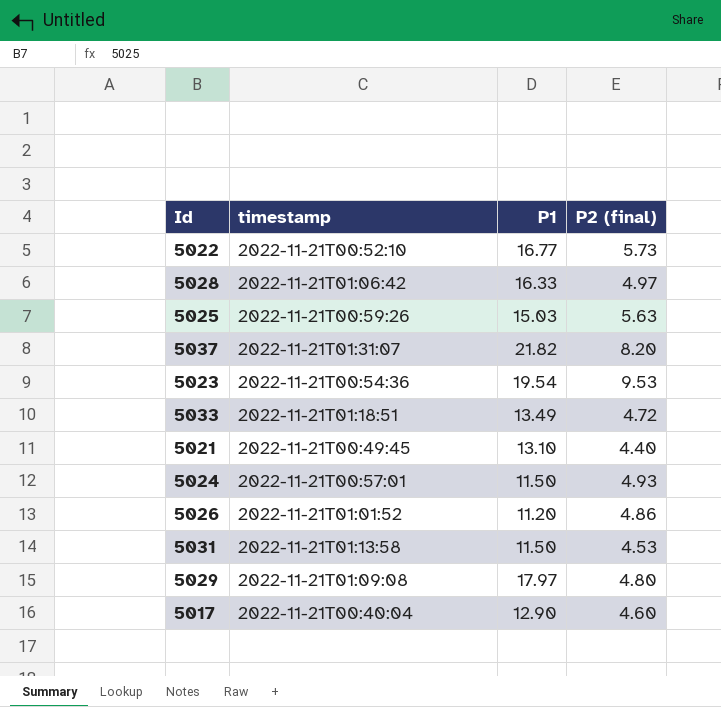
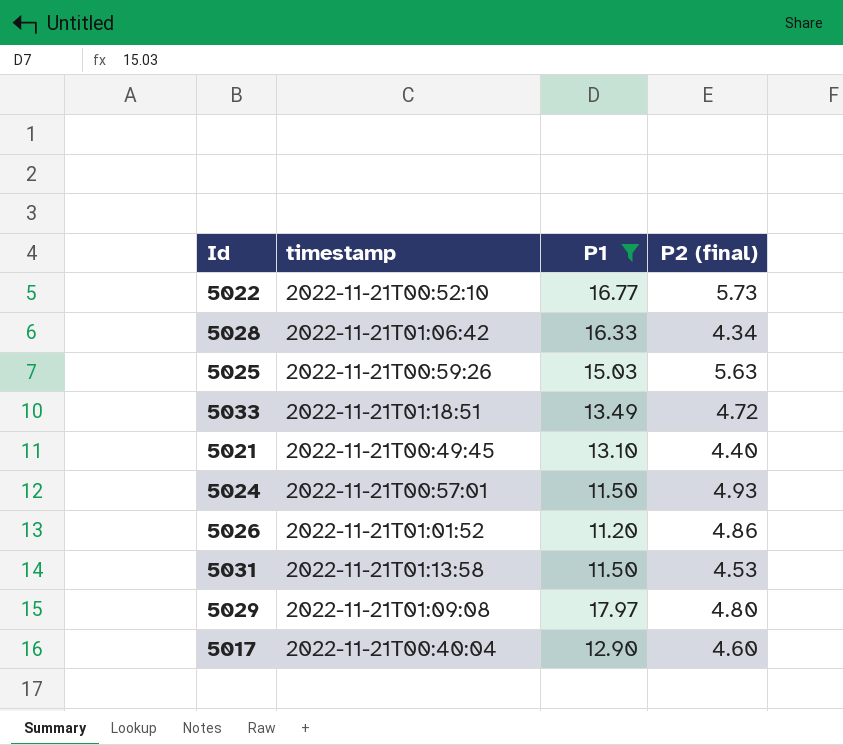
filter: none -> P1 <= 17.97
5028 | P2 (final): 4.97 -> 4.34

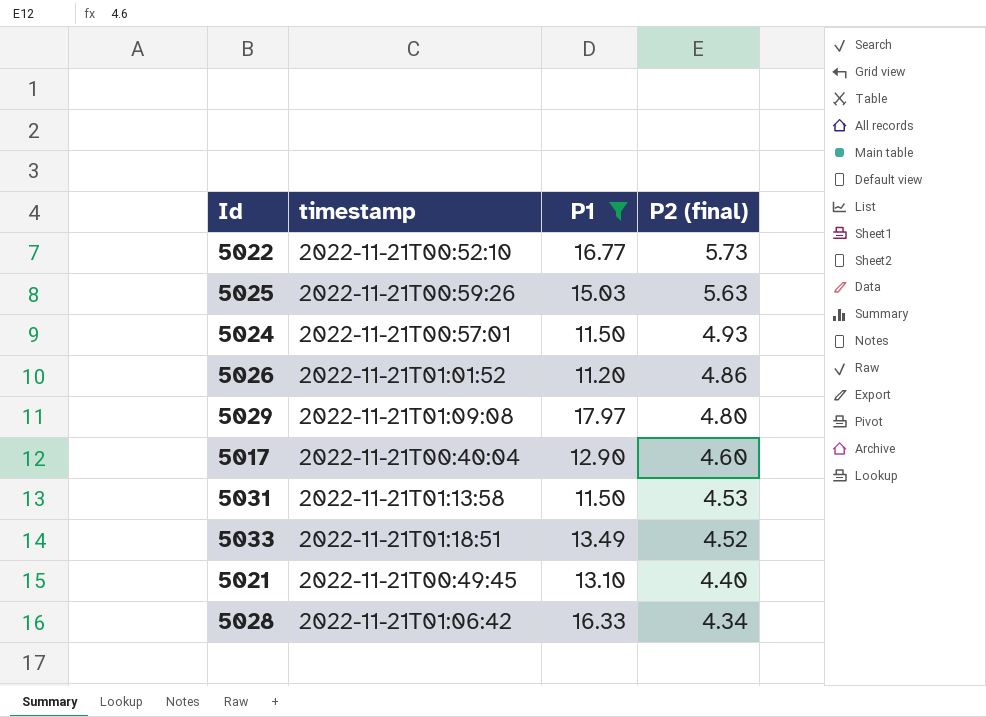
row order: none -> P2 (final) descending
5033 | P2 (final): 4.72 -> 4.52

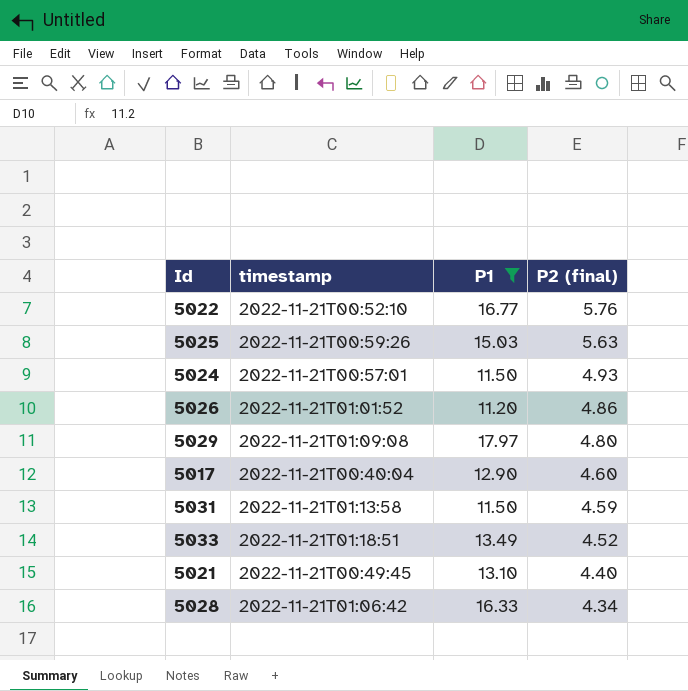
5022 | P2 (final): 5.73 -> 5.76
5031 | P2 (final): 4.53 -> 4.59

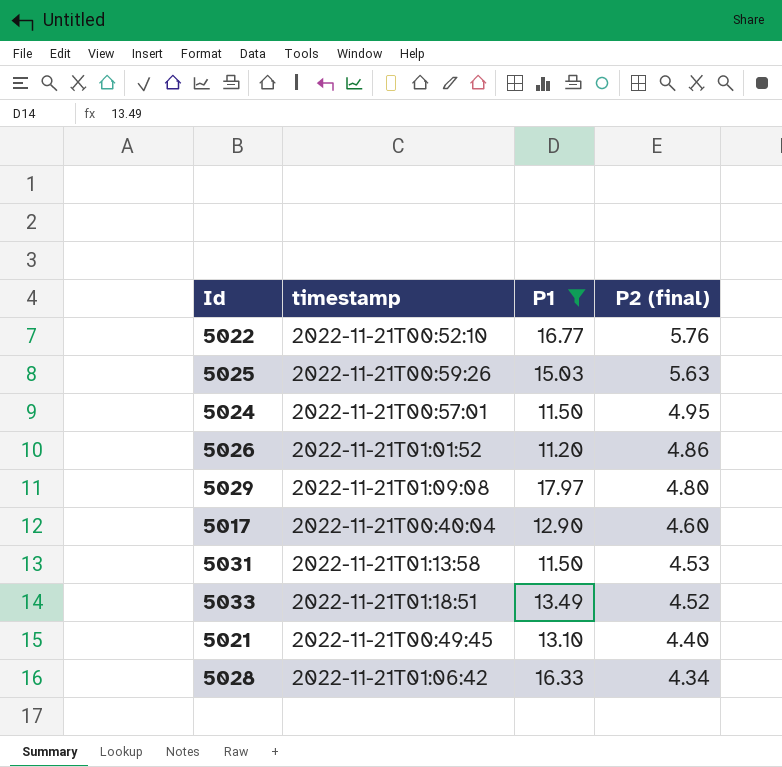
5024 | P2 (final): 4.93 -> 4.95
5031 | P2 (final): 4.59 -> 4.53

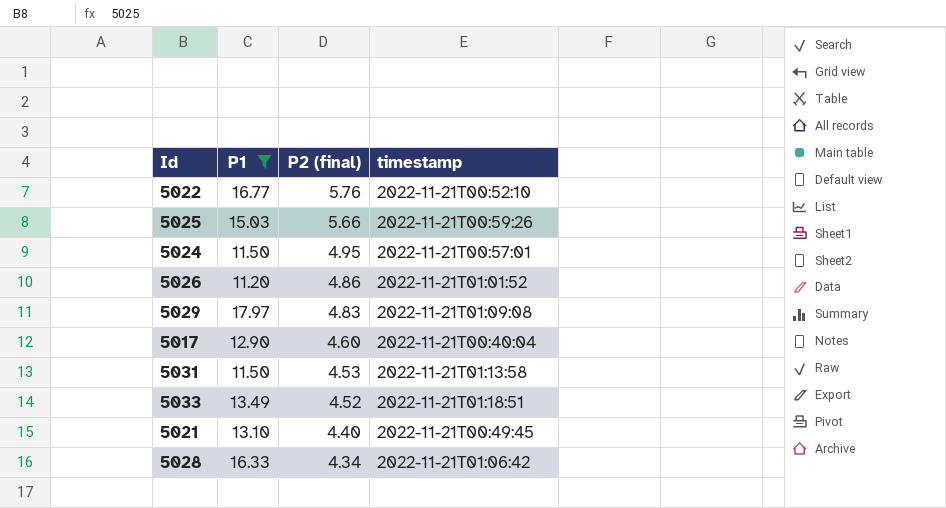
column timestamp | position: 2 -> 4
5025 | P2 (final): 5.63 -> 5.66
5029 | P2 (final): 4.80 -> 4.83

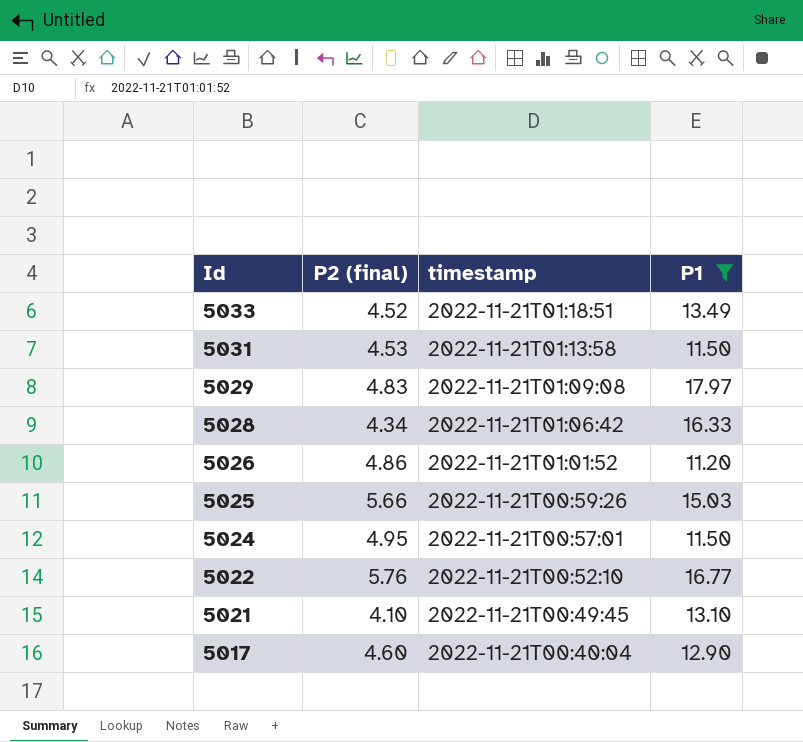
row order: P2 (final) descending -> Id descending
column P1 | position: 2 -> 4
5021 | P2 (final): 4.40 -> 4.10

